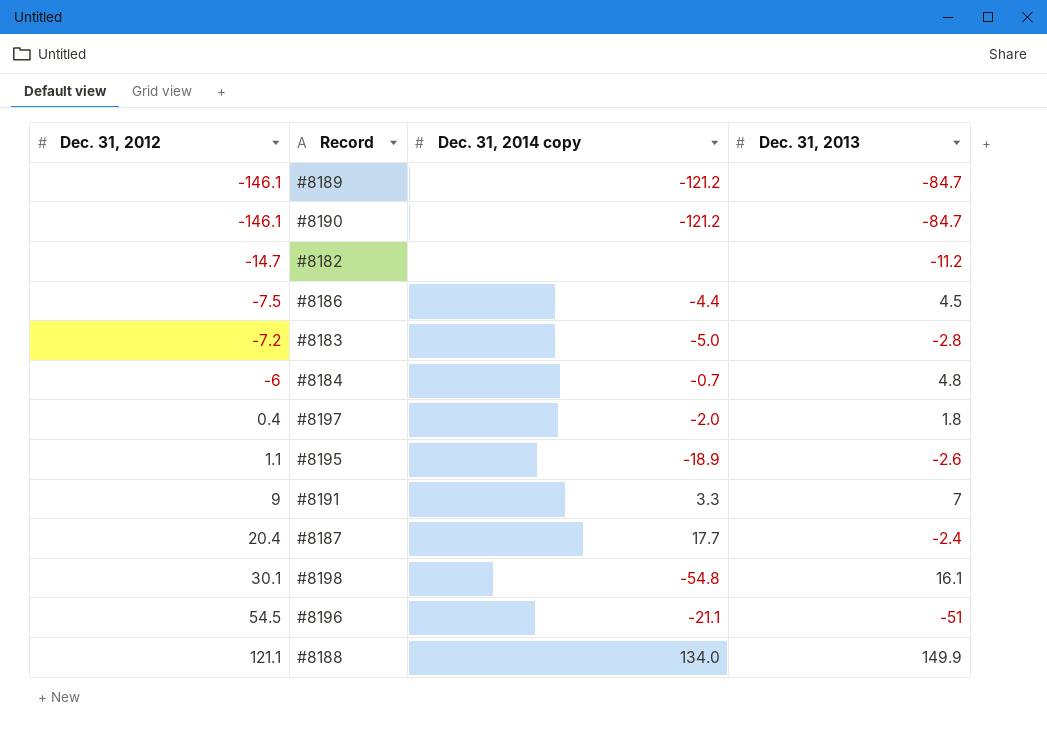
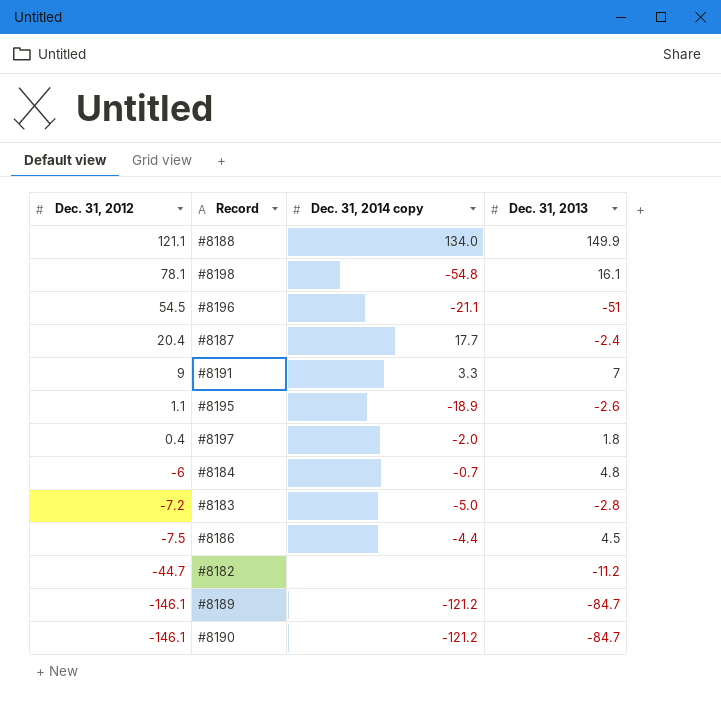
row order: Dec. 31, 2012 ascending -> Dec. 31, 2012 descending
#8198 | Dec. 31, 2012: 30.1 -> 78.1
#8182 | Dec. 31, 2012: -14.7 -> -44.7

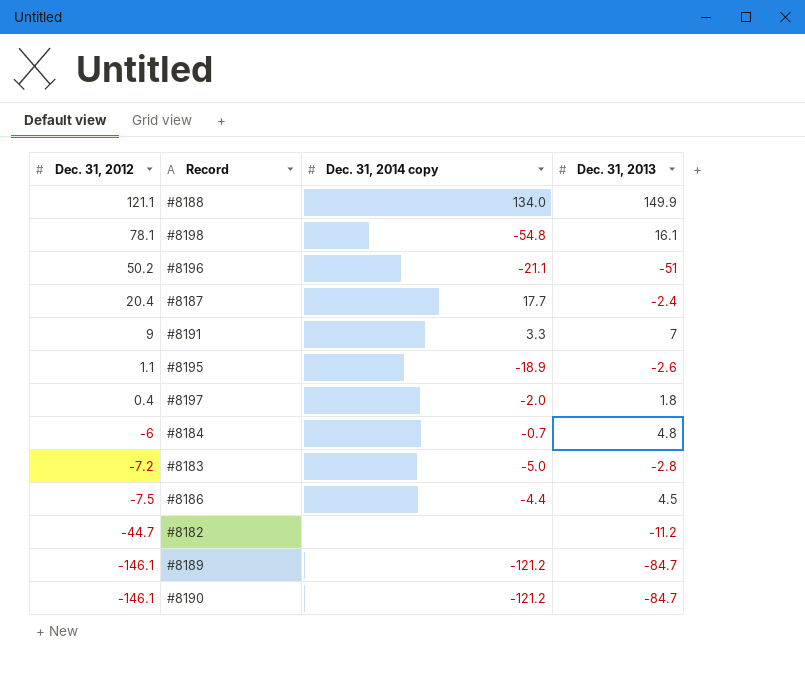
#8196 | Dec. 31, 2012: 54.5 -> 50.2

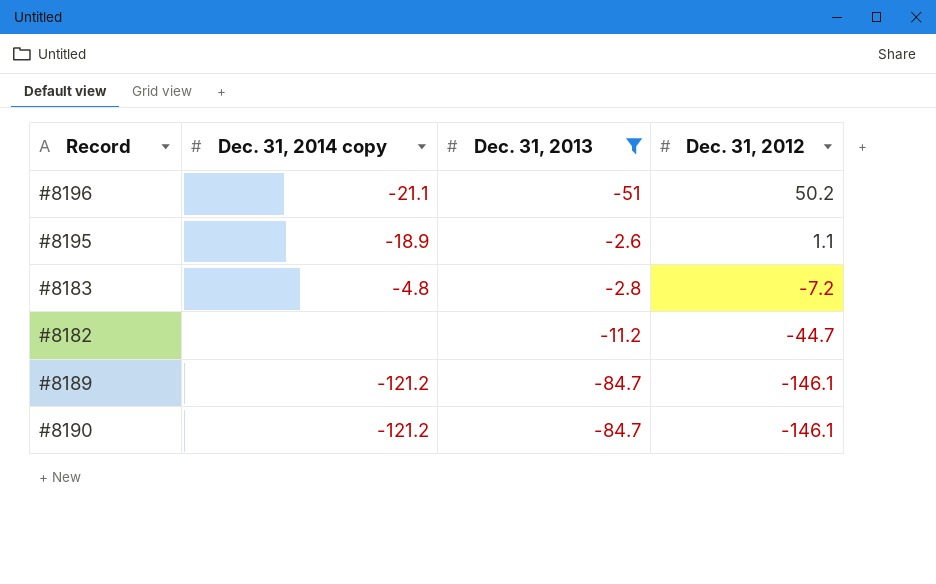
filter: none -> Dec. 31, 2013 <= -2.6
column Dec. 31, 2012 | position: 1 -> 4
#8183 | Dec. 31, 2014 copy: -5.0 -> -4.8

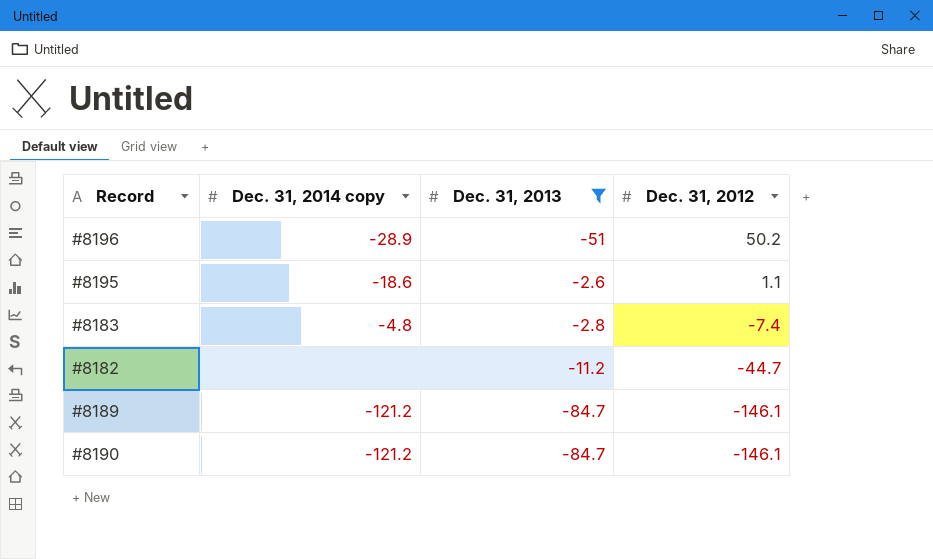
#8196 | Dec. 31, 2014 copy: -21.1 -> -28.9
#8195 | Dec. 31, 2014 copy: -18.9 -> -18.6
#8183 | Dec. 31, 2012: -7.2 -> -7.4

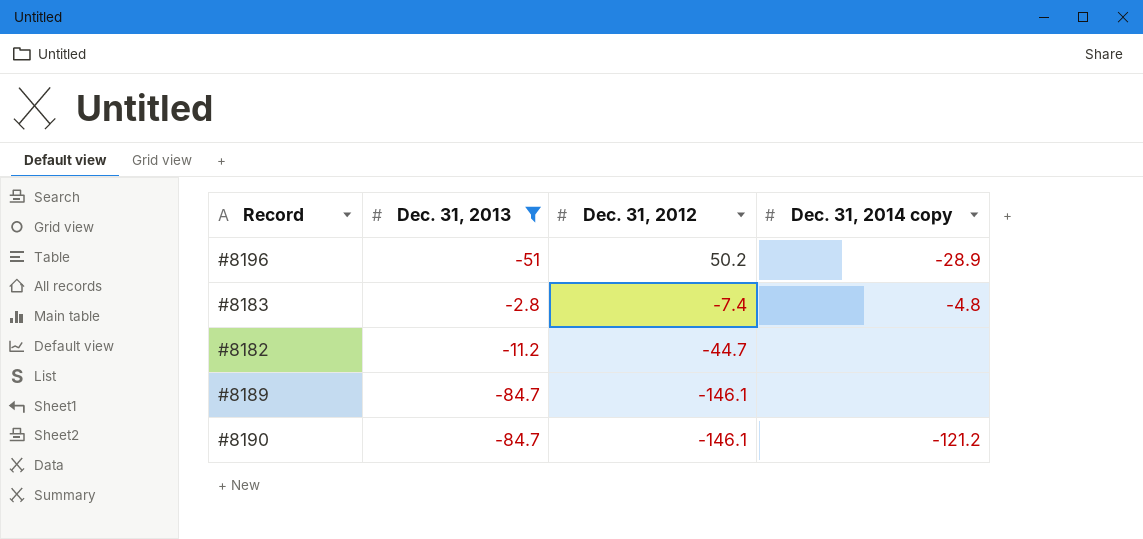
column Dec. 31, 2014 copy | position: 2 -> 4
row #8195: -18.6 | -2.6 | 1.1 -> none
#8189 | Dec. 31, 2014 copy: -121.2 -> none

